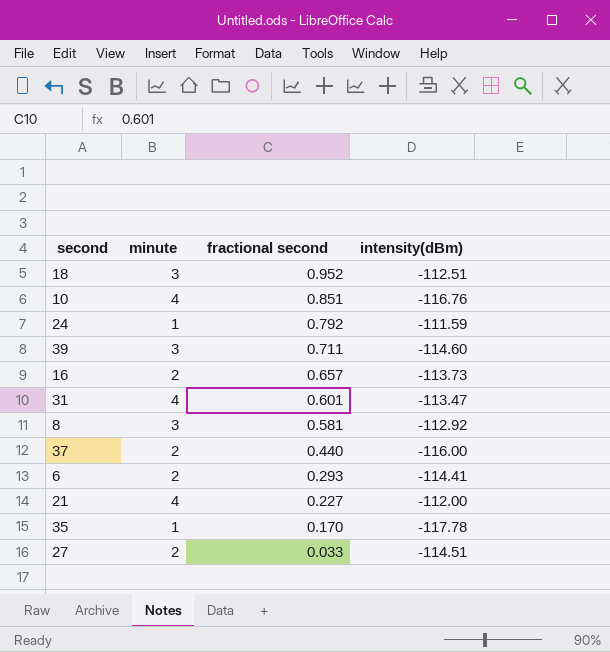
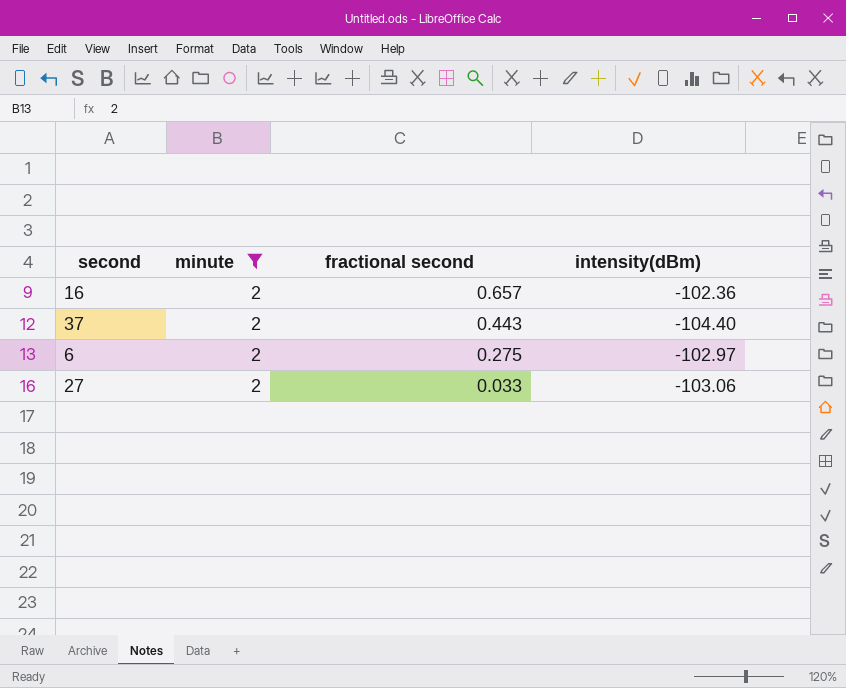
filter: none -> minute = 2
16 | intensity(dBm): -113.73 -> -102.36
37 | fractional second: 0.440 -> 0.443
37 | intensity(dBm): -116.00 -> -104.40
6 | fractional second: 0.293 -> 0.275
6 | intensity(dBm): -114.41 -> -102.97
27 | intensity(dBm): -114.51 -> -103.06

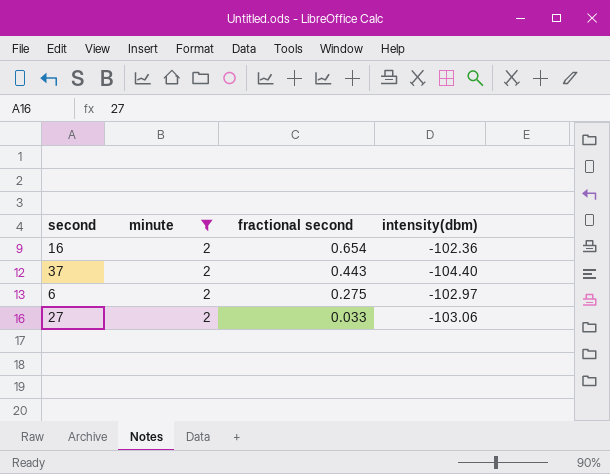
column name: intensity(dBm) -> intensity(dbm)
16 | fractional second: 0.657 -> 0.654

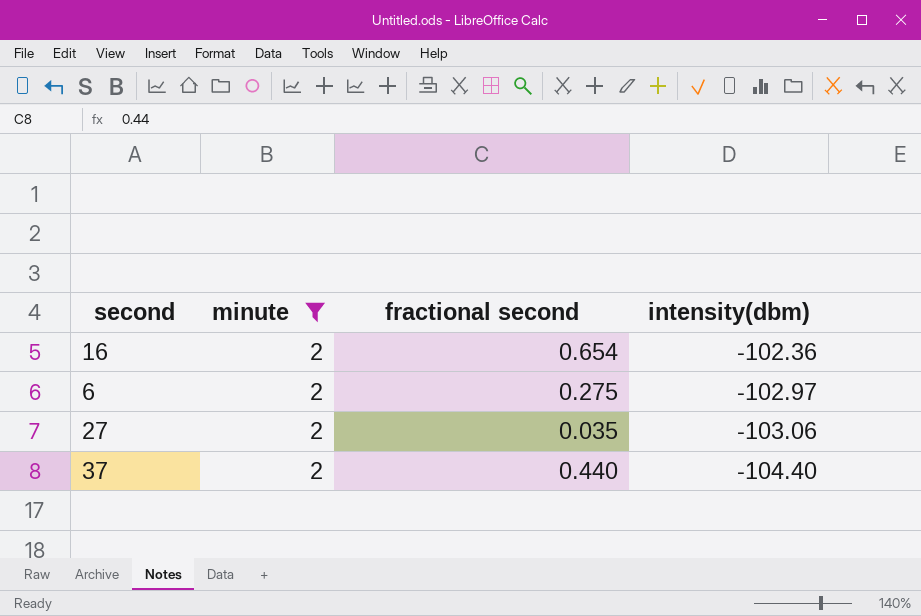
row order: fractional second descending -> intensity(dbm) descending
27 | fractional second: 0.033 -> 0.035
37 | fractional second: 0.443 -> 0.440

